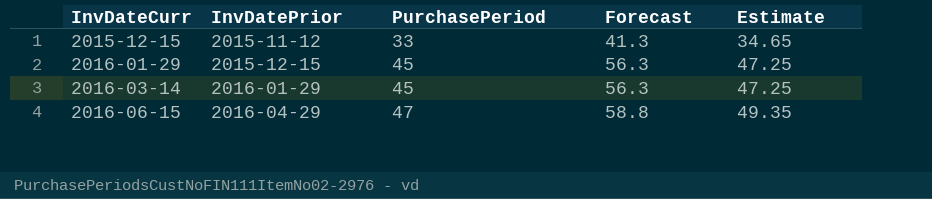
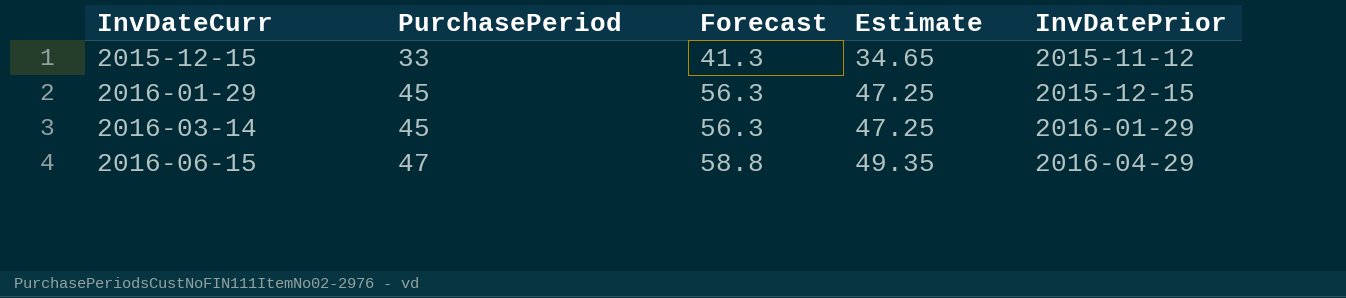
column InvDatePrior | position: 2 -> 5

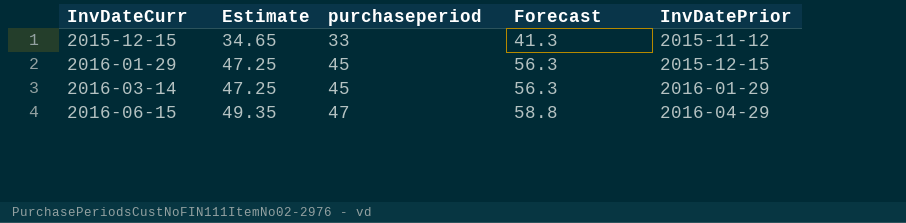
column Estimate | position: 4 -> 2
column name: PurchasePeriod -> purchaseperiod

